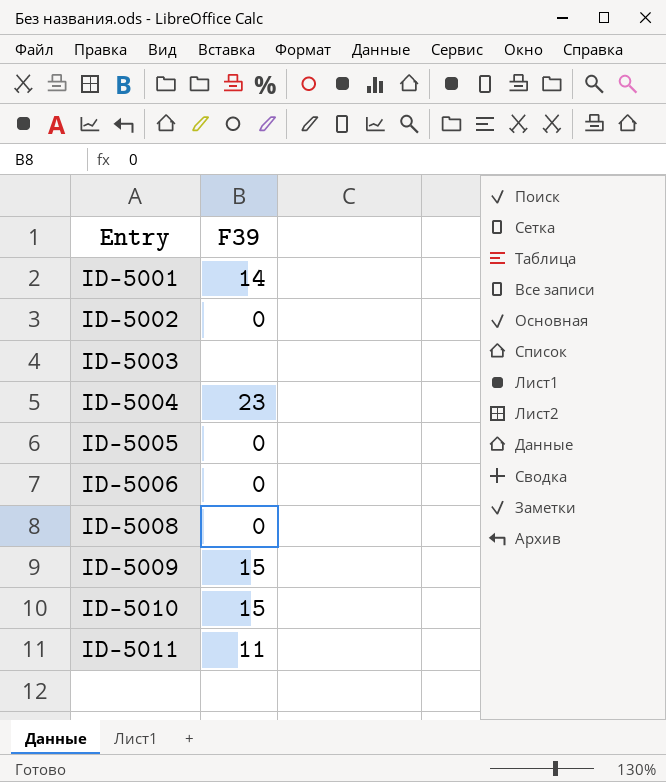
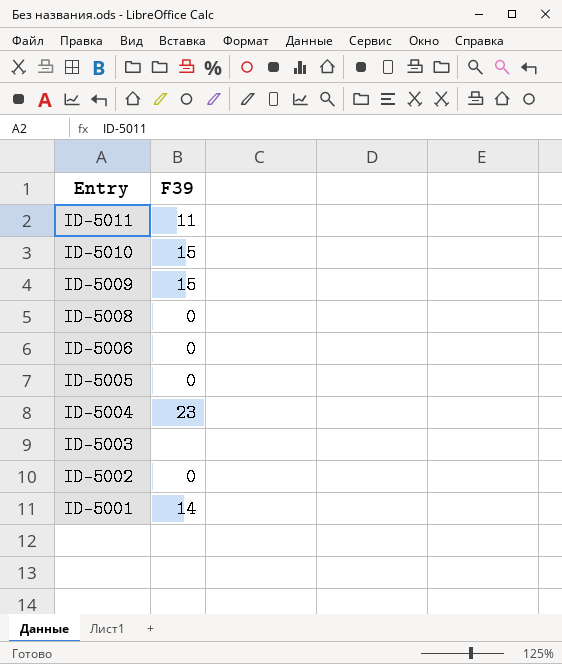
row order: Entry ascending -> Entry descending

